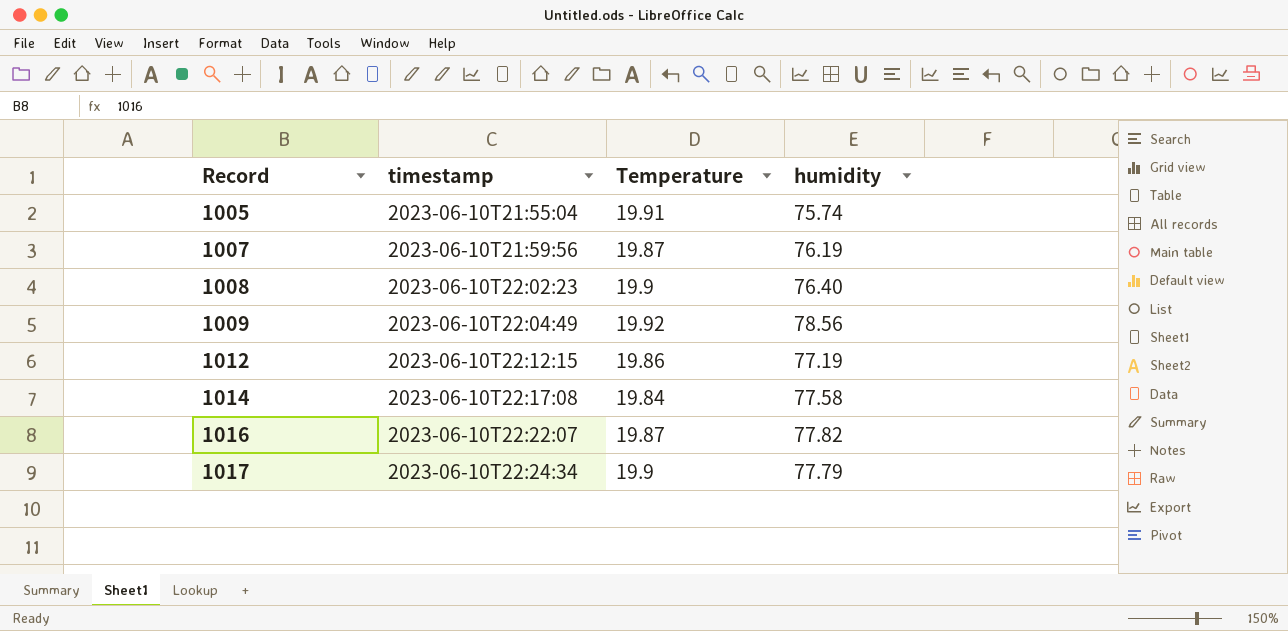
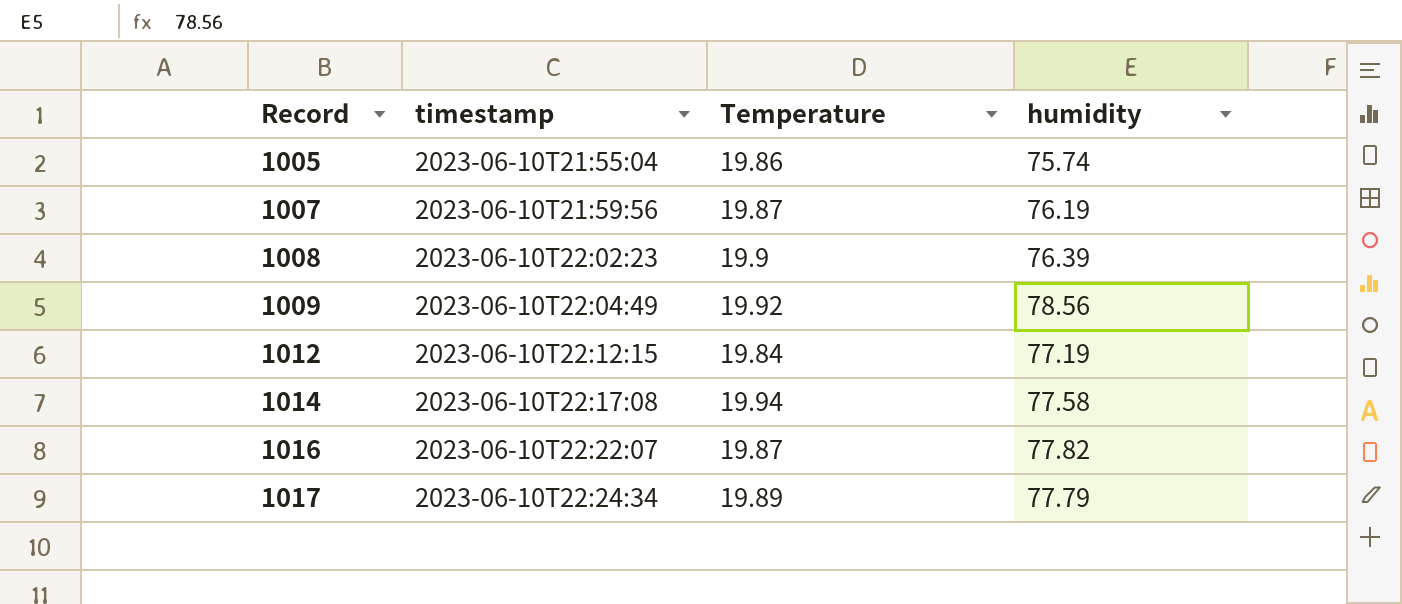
1005 | Temperature: 19.91 -> 19.86
1008 | humidity: 76.40 -> 76.39
1012 | Temperature: 19.86 -> 19.84
1014 | Temperature: 19.84 -> 19.94
1017 | Temperature: 19.9 -> 19.89

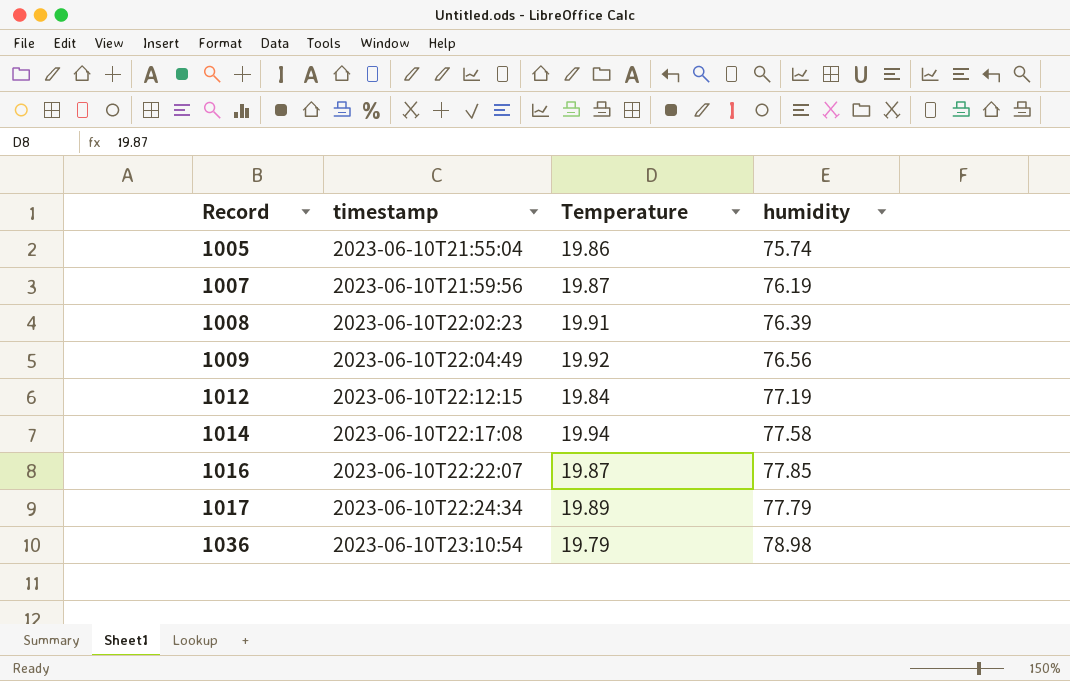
1008 | Temperature: 19.9 -> 19.91
1009 | humidity: 78.56 -> 76.56
1016 | humidity: 77.82 -> 77.85
row 1036: none -> 2023-06-10T23:10:54 | 19.79 | 78.98

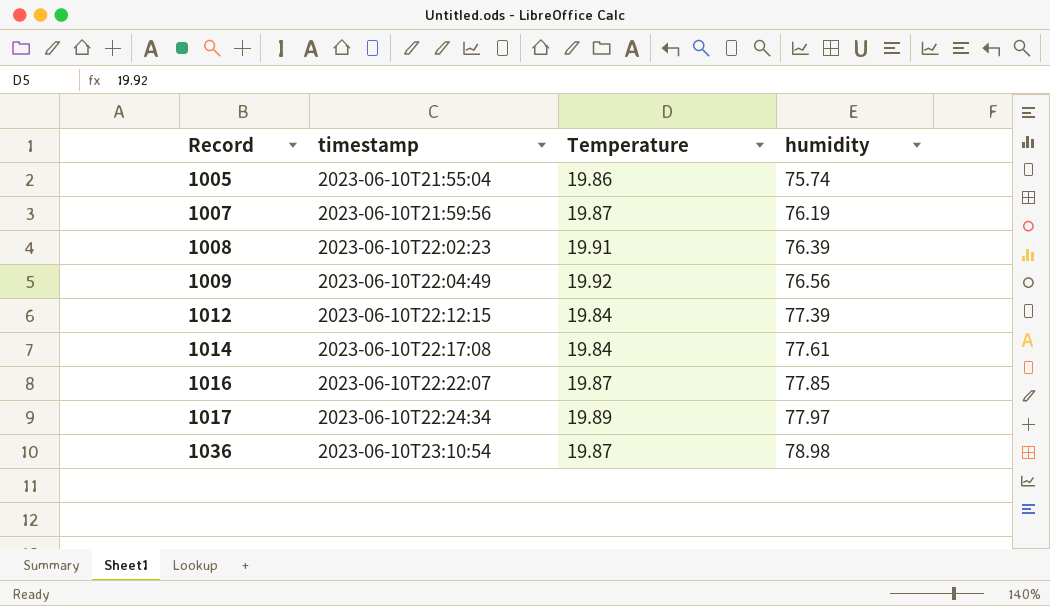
1012 | humidity: 77.19 -> 77.39
1014 | Temperature: 19.94 -> 19.84
1014 | humidity: 77.58 -> 77.61
1017 | humidity: 77.79 -> 77.97
1036 | Temperature: 19.79 -> 19.87

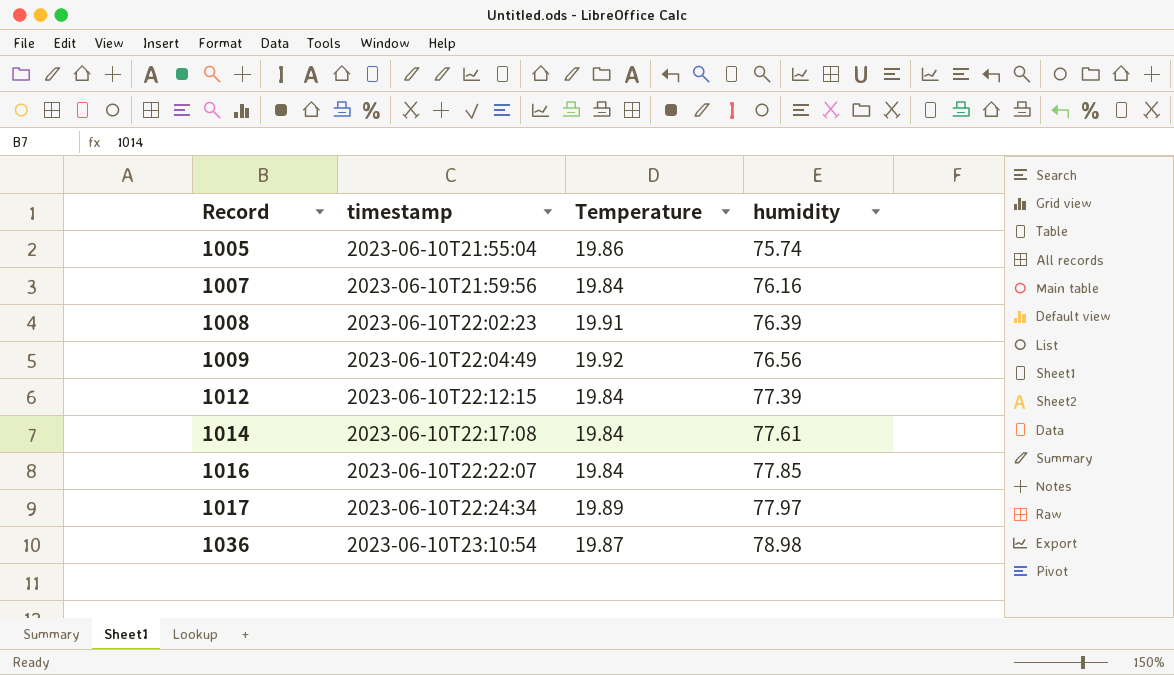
1007 | Temperature: 19.87 -> 19.84
1007 | humidity: 76.19 -> 76.16
1016 | Temperature: 19.87 -> 19.84

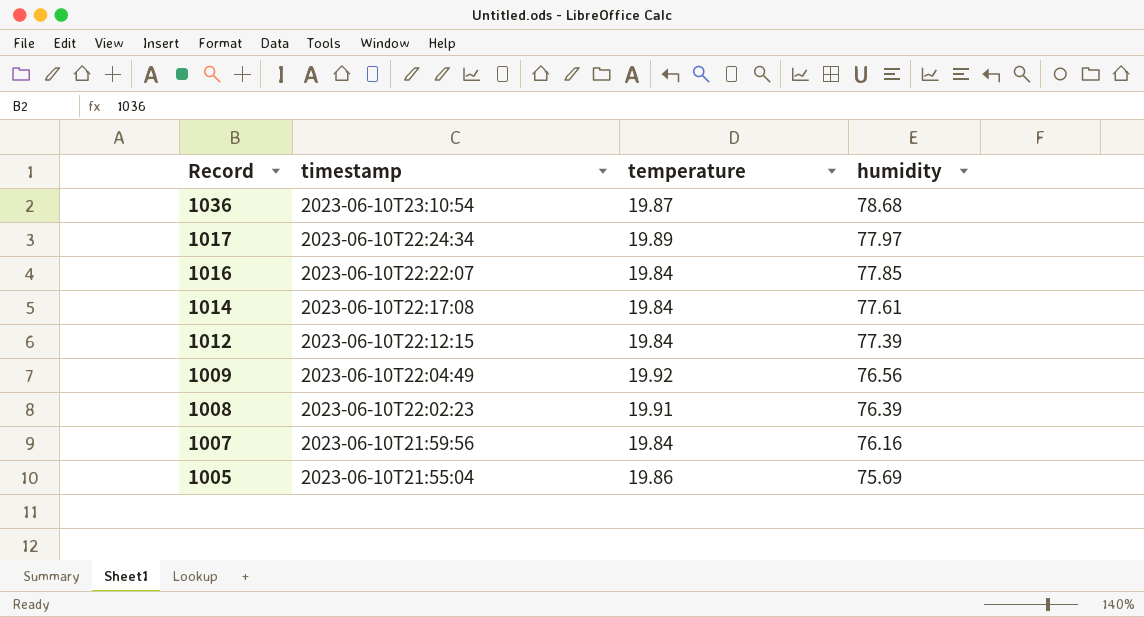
row order: Record ascending -> Record descending
column name: Temperature -> temperature
1036 | humidity: 78.98 -> 78.68
1005 | humidity: 75.74 -> 75.69

